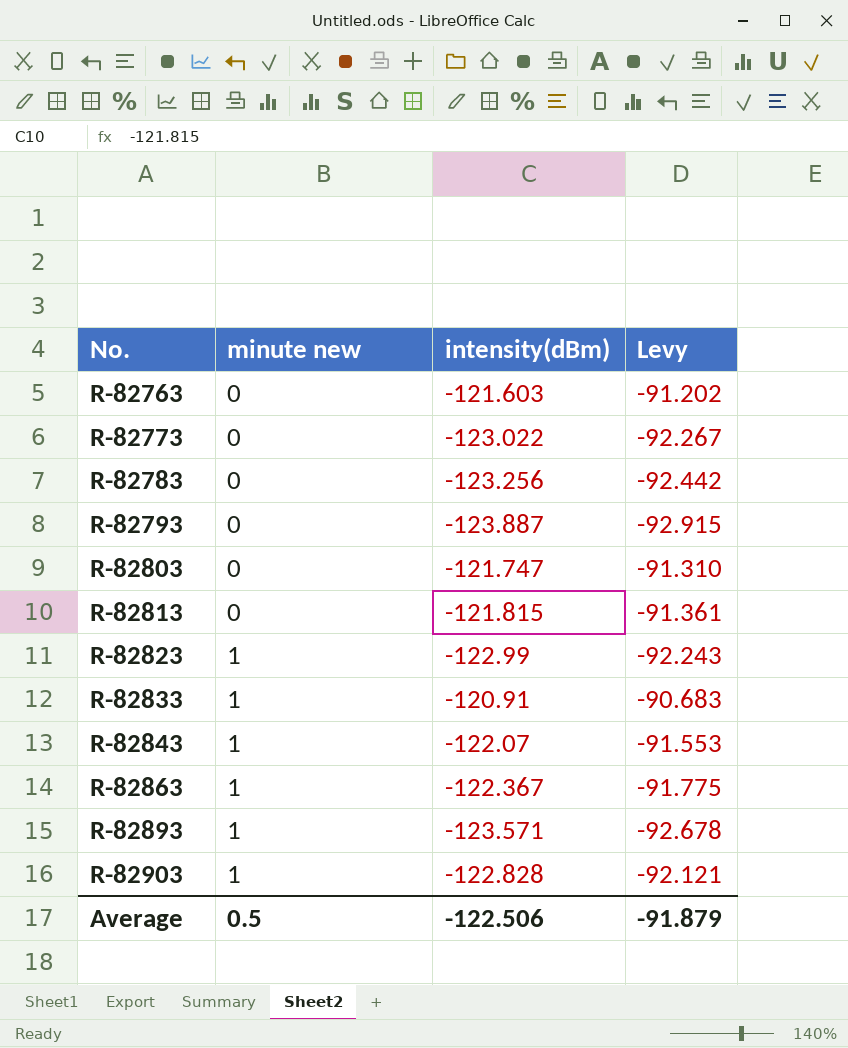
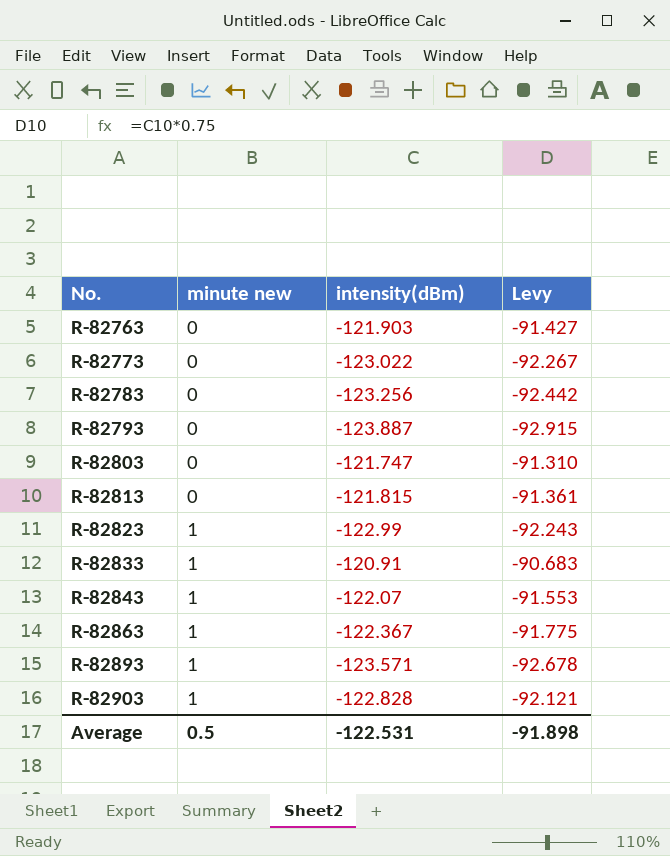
R-82763 | intensity(dBm): -121.603 -> -121.903
R-82763 | Levy: -91.202 -> -91.427
Average | intensity(dBm): -122.506 -> -122.531
Average | Levy: -91.879 -> -91.898

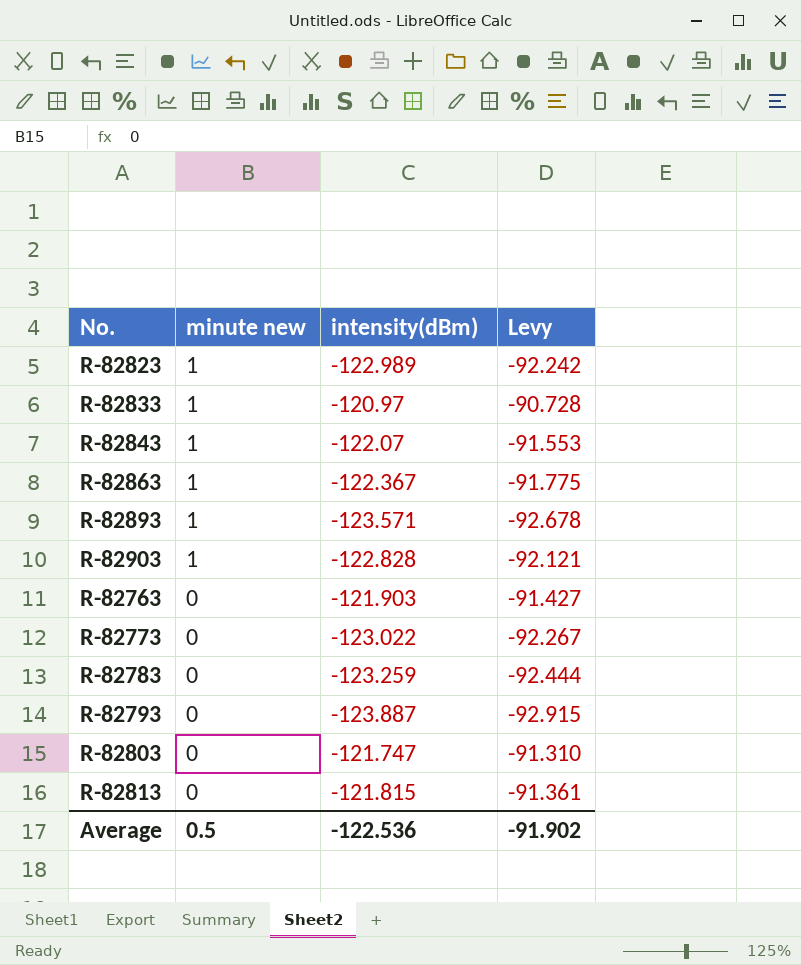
row order: No. ascending -> minute new descending
R-82823 | intensity(dBm): -122.99 -> -122.989
R-82823 | Levy: -92.243 -> -92.242
R-82833 | intensity(dBm): -120.91 -> -120.97
R-82833 | Levy: -90.683 -> -90.728
R-82783 | intensity(dBm): -123.256 -> -123.259
R-82783 | Levy: -92.442 -> -92.444
Average | intensity(dBm): -122.531 -> -122.536
Average | Levy: -91.898 -> -91.902

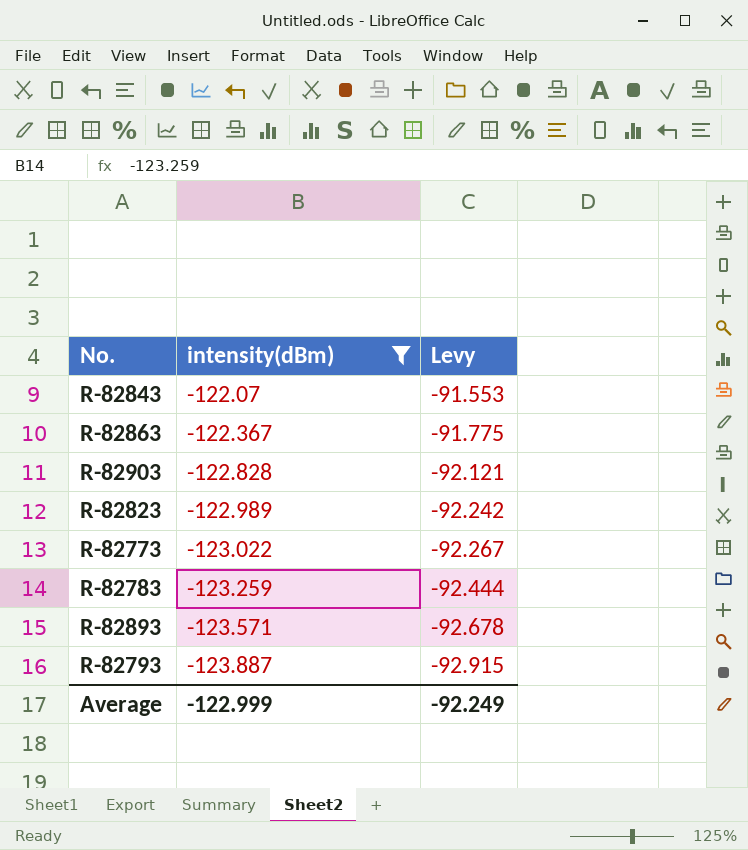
filter: none -> intensity(dBm) <= -122.07
row order: minute new descending -> intensity(dBm) descending
column minute new | position: 2 -> none
Average | intensity(dBm): -122.536 -> -122.999
Average | Levy: -91.902 -> -92.249

